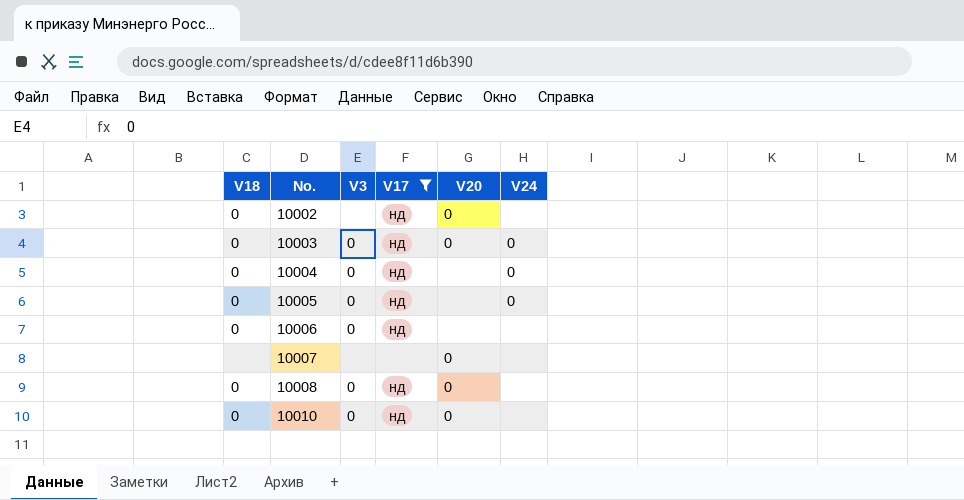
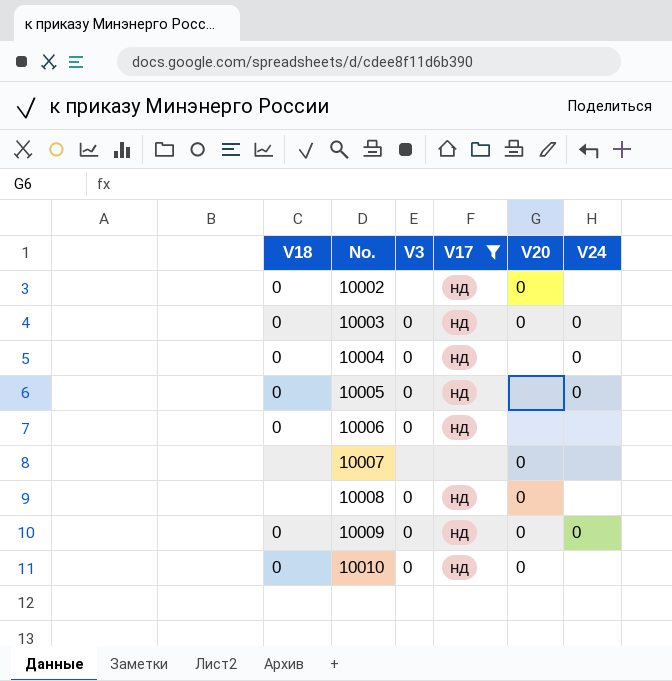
10008 | V18: 0 -> none
row 10009: none -> 0 | 0 | нд | 0 | 0

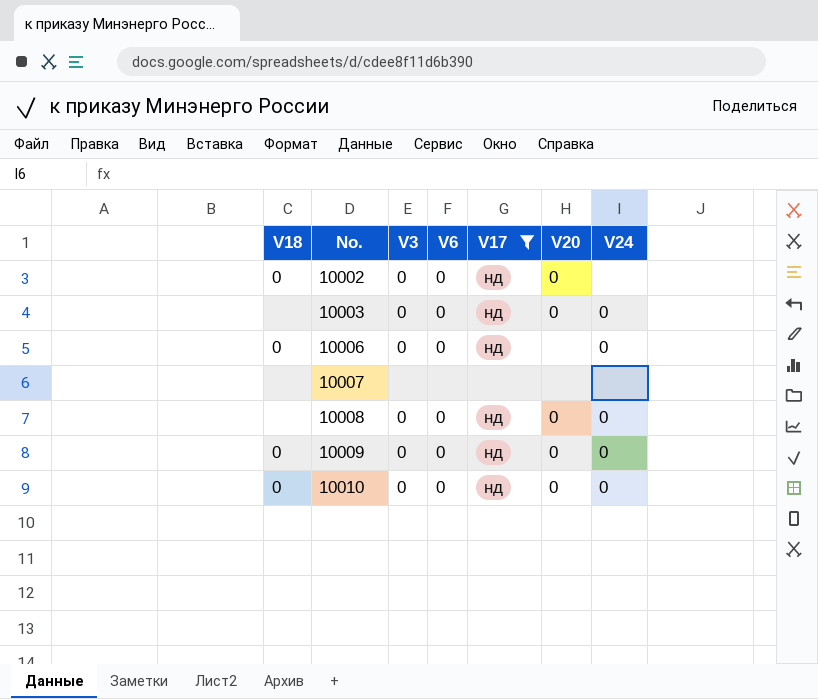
column V6 | position: none -> 4
row 10004: 0 | 0 | нд | none | 0 -> none
row 10005: 0 | 0 | нд | none | 0 -> none
10002 | V3: none -> 0
10003 | V18: 0 -> none
10006 | V24: none -> 0
10007 | V20: 0 -> none
10008 | V24: none -> 0
10010 | V24: none -> 0

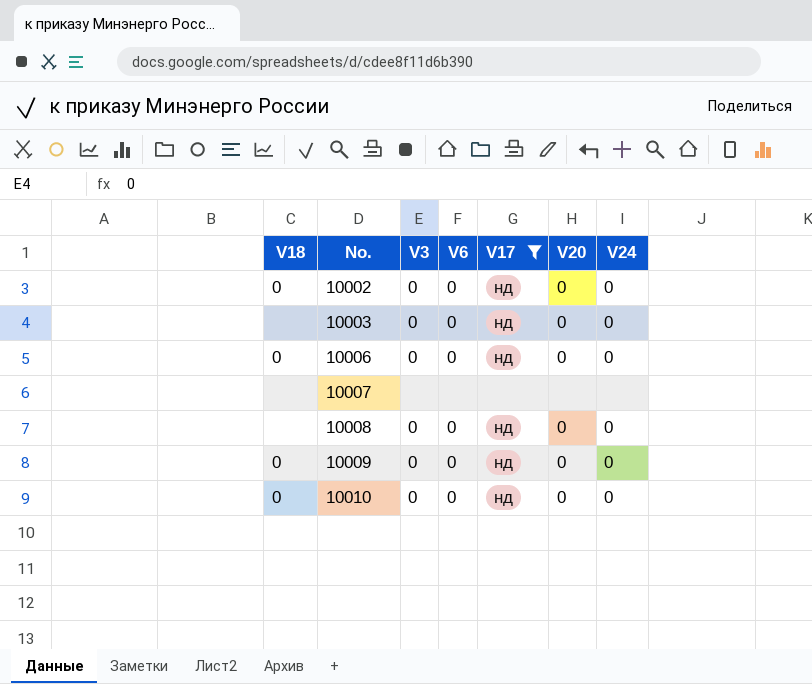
10002 | V24: none -> 0
10006 | V20: none -> 0

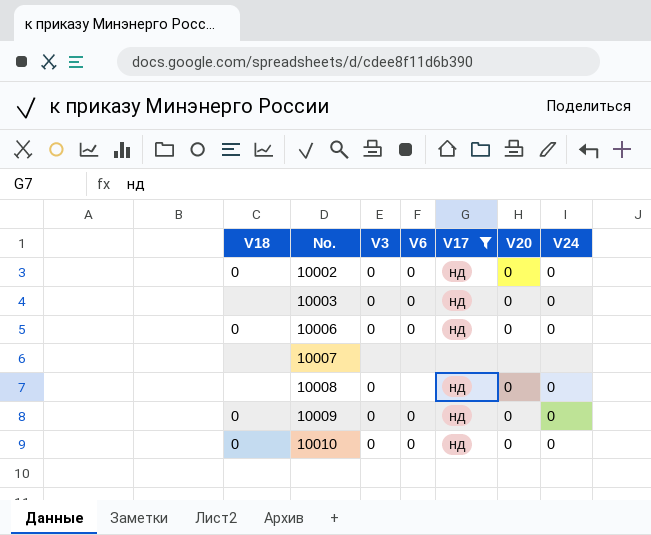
10008 | V6: 0 -> none

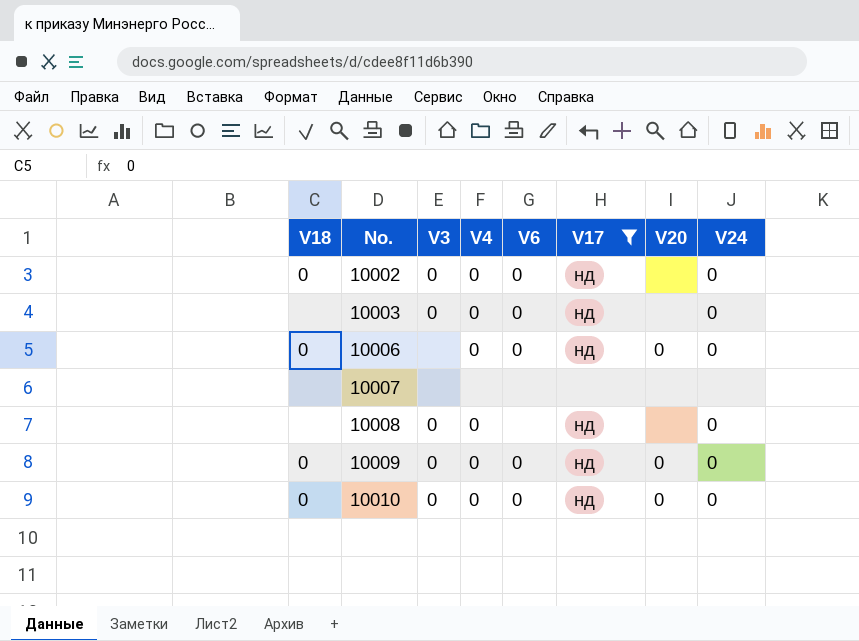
column V4 | position: none -> 4
10002 | V20: 0 -> none
10003 | V20: 0 -> none
10006 | V3: 0 -> none
10008 | V20: 0 -> none

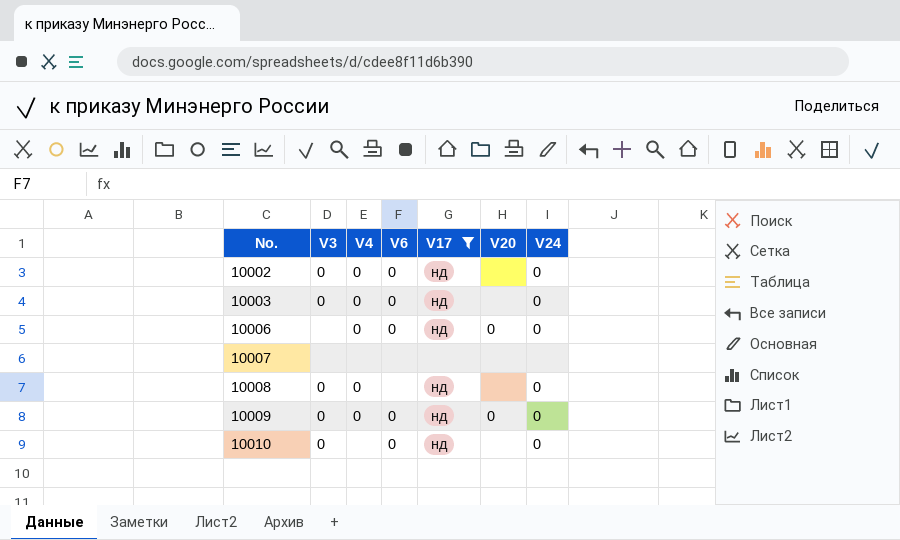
column V18 | position: 1 -> none
10010 | V4: 0 -> none
10010 | V20: 0 -> none

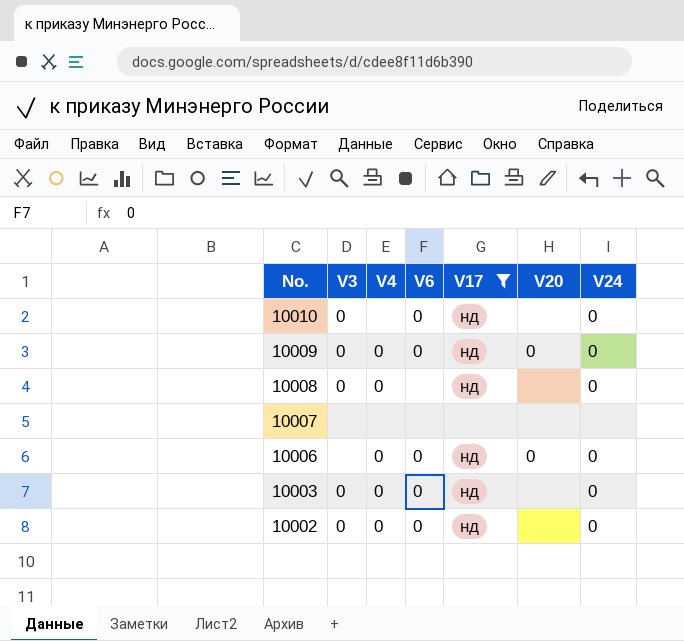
row order: No. ascending -> No. descending

